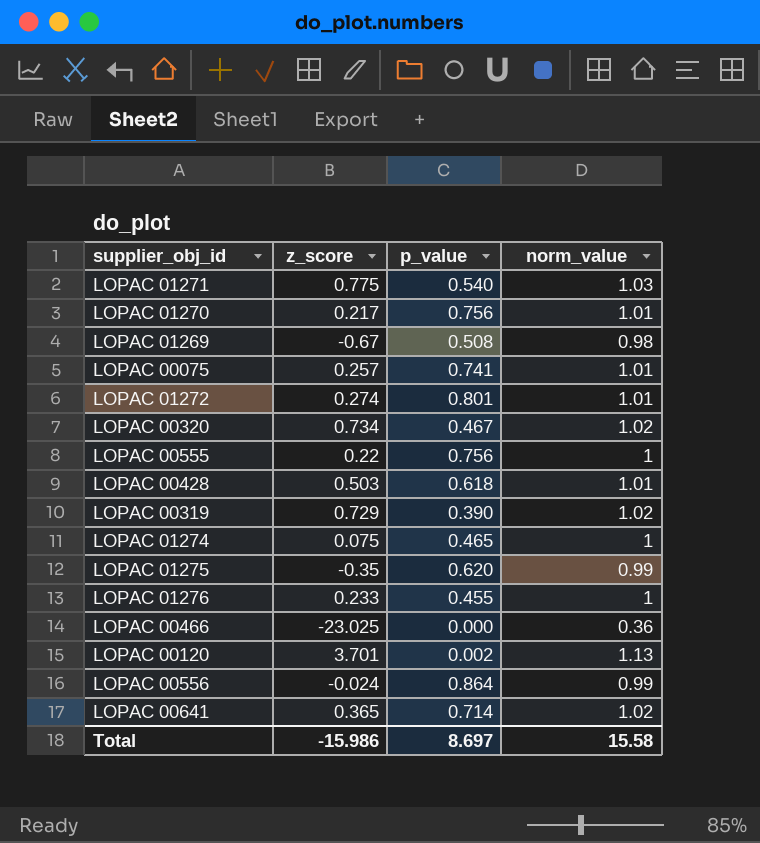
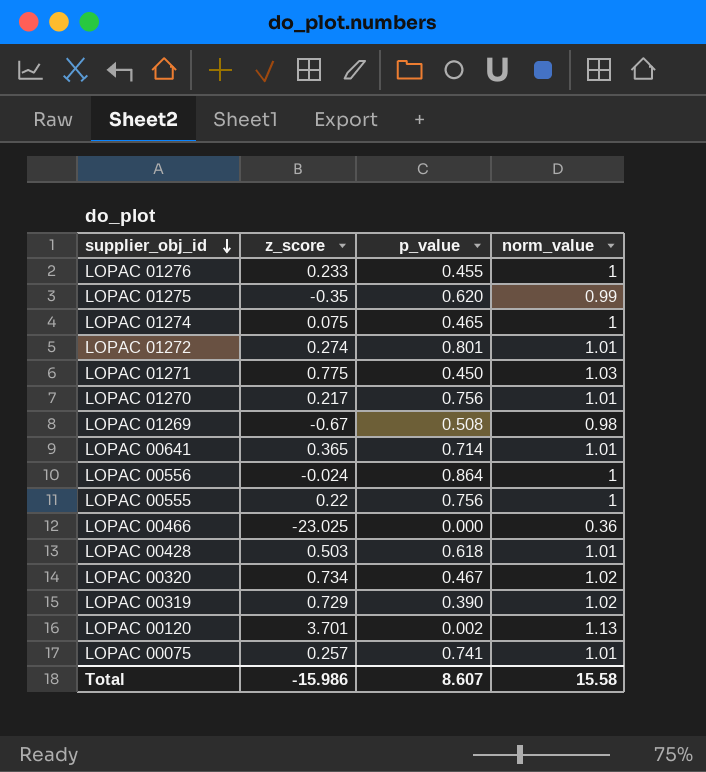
row order: none -> supplier_obj_id descending
LOPAC 01271 | p_value: 0.540 -> 0.450
LOPAC 00641 | norm_value: 1.02 -> 1.01
LOPAC 00556 | norm_value: 0.99 -> 1
Total | p_value: 8.697 -> 8.607

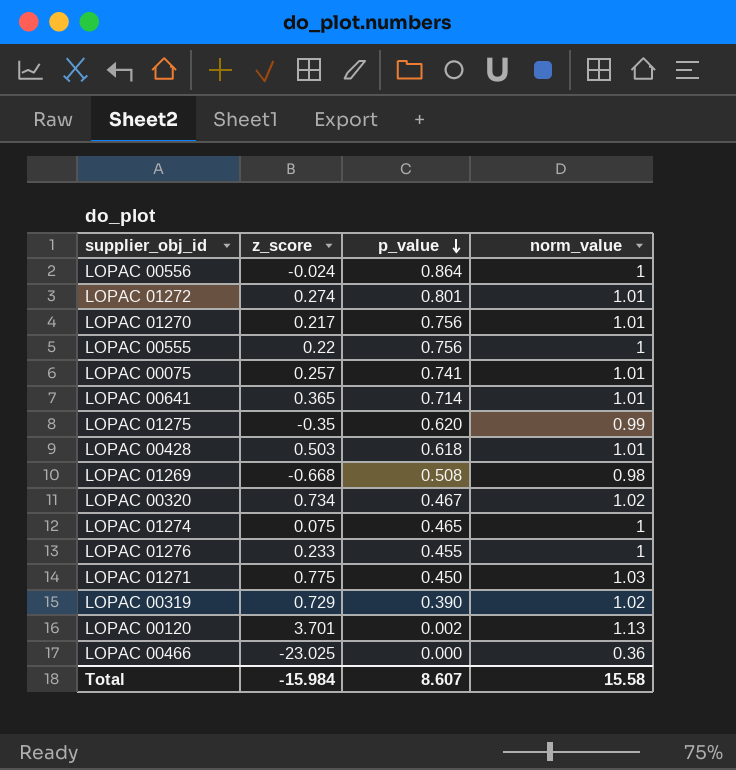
row order: supplier_obj_id descending -> p_value descending
LOPAC 01269 | z_score: -0.67 -> -0.668
Total | z_score: -15.986 -> -15.984

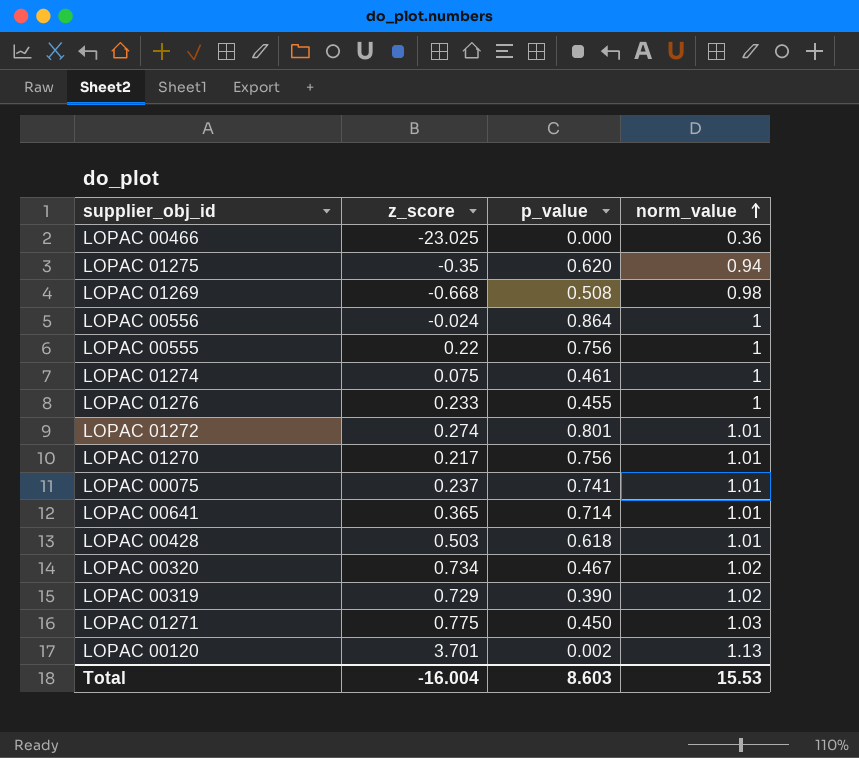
row order: p_value descending -> norm_value ascending
LOPAC 01275 | norm_value: 0.99 -> 0.94
LOPAC 01274 | p_value: 0.465 -> 0.461
LOPAC 00075 | z_score: 0.257 -> 0.237
Total | z_score: -15.984 -> -16.004
Total | p_value: 8.607 -> 8.603
Total | norm_value: 15.58 -> 15.53

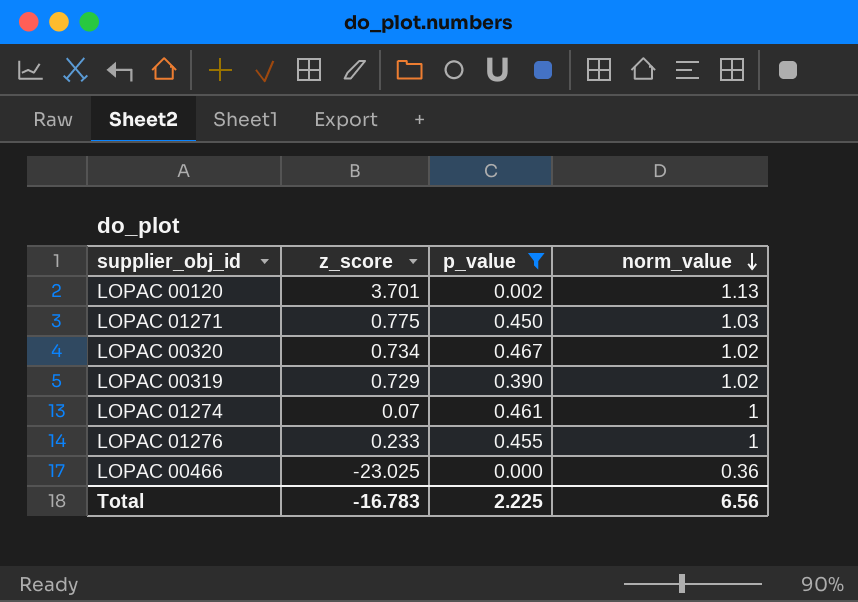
filter: none -> p_value <= 0.467
row order: norm_value ascending -> norm_value descending
LOPAC 01274 | z_score: 0.075 -> 0.07
Total | z_score: -16.004 -> -16.783
Total | p_value: 8.603 -> 2.225
Total | norm_value: 15.53 -> 6.56

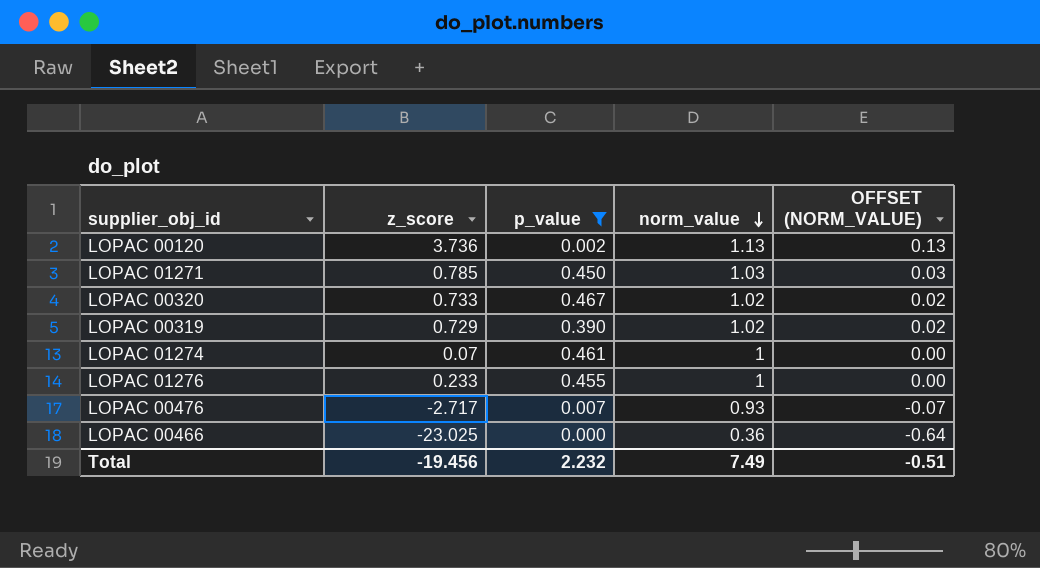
column OFFSET (NORM_VALUE) | formula: none -> [norm_value] - 1
LOPAC 00120 | z_score: 3.701 -> 3.736
LOPAC 01271 | z_score: 0.775 -> 0.785
LOPAC 00320 | z_score: 0.734 -> 0.733
row LOPAC 00476: none -> -2.717 | 0.007 | 0.93 | -0.07
Total | z_score: -16.783 -> -19.456
Total | p_value: 2.225 -> 2.232
Total | norm_value: 6.56 -> 7.49

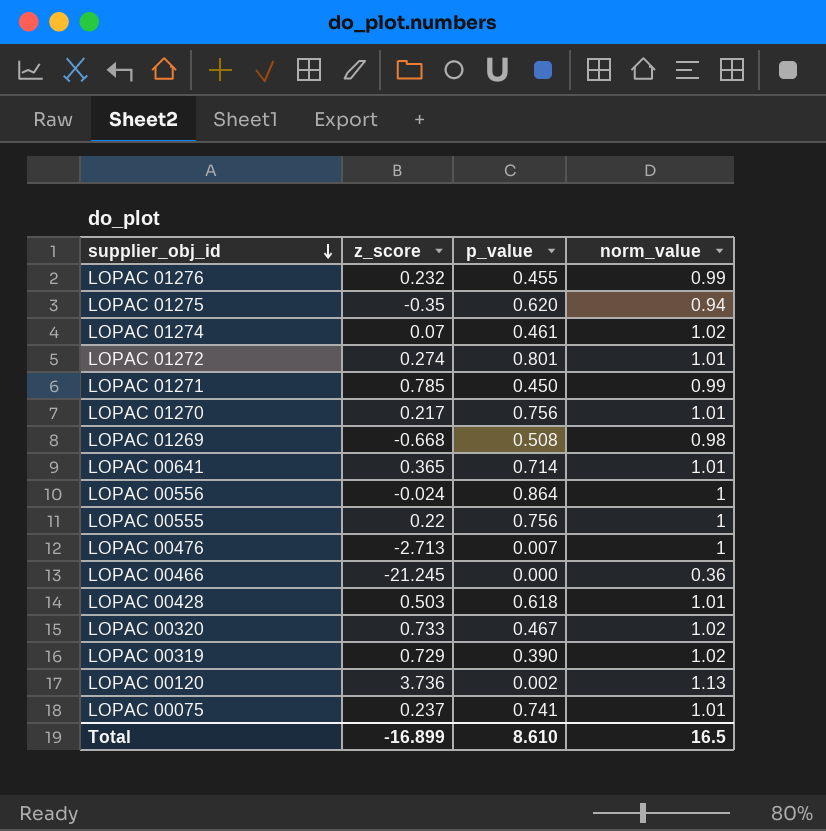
filter: p_value <= 0.467 -> none
row order: norm_value descending -> supplier_obj_id descending
column OFFSET (NORM_VALUE) | formula: [norm_value] - 1 -> none
LOPAC 01276 | z_score: 0.233 -> 0.232
LOPAC 01276 | norm_value: 1 -> 0.99
LOPAC 01274 | norm_value: 1 -> 1.02
LOPAC 01271 | norm_value: 1.03 -> 0.99
LOPAC 00476 | z_score: -2.717 -> -2.713
LOPAC 00476 | norm_value: 0.93 -> 1
LOPAC 00466 | z_score: -23.025 -> -21.245
Total | z_score: -19.456 -> -16.899
Total | p_value: 2.232 -> 8.610
Total | norm_value: 7.49 -> 16.5

